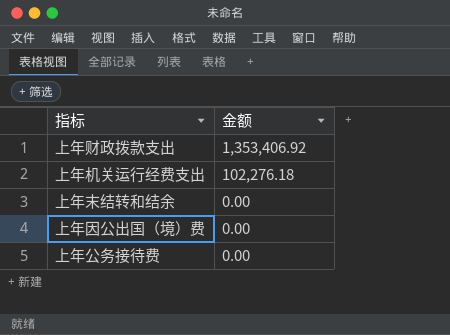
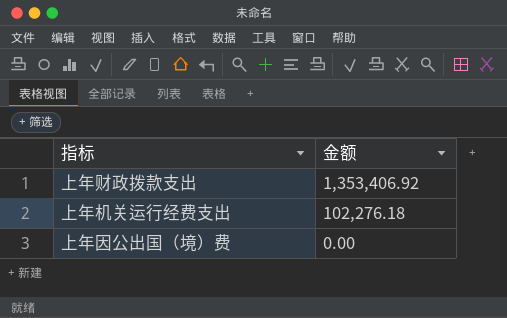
row 上年末结转和结余: 0.00 -> none
row 上年公务接待费: 0.00 -> none

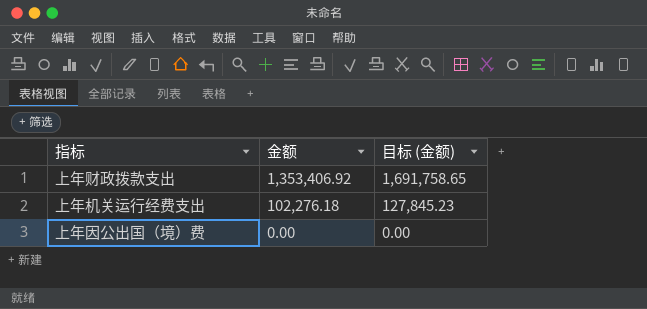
column 目标 (金额) | formula: none -> [金额] * 1.25

